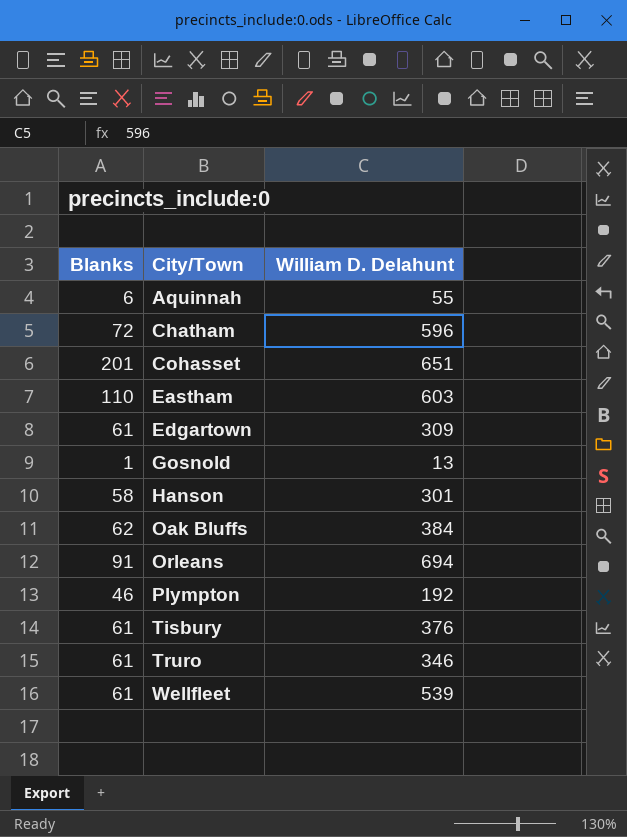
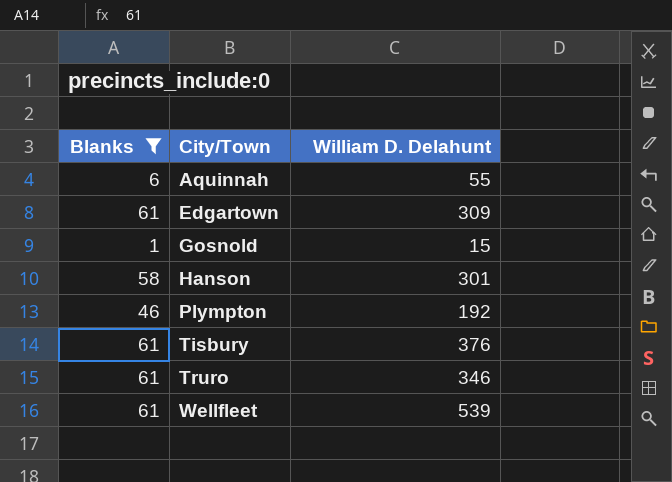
filter: none -> Blanks <= 61
Gosnold | William D. Delahunt: 13 -> 15

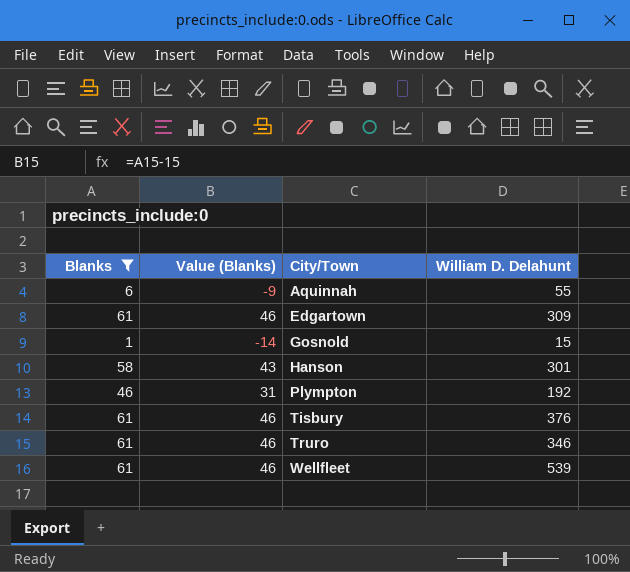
column Value (Blanks) | formula: none -> [Blanks] - 15

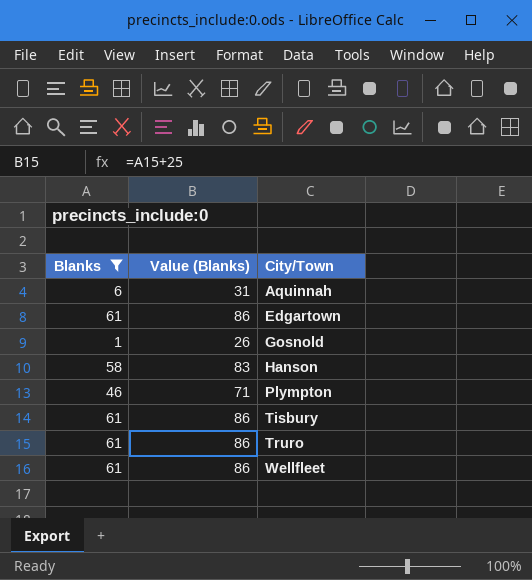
column William D. Delahunt | position: 4 -> none
column Value (Blanks) | formula: [Blanks] - 15 -> [Blanks] + 25

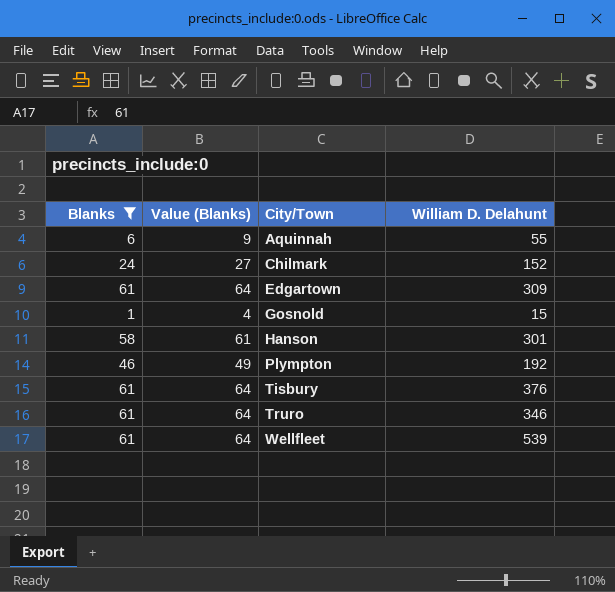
column Value (Blanks) | formula: [Blanks] + 25 -> [Blanks] + 3
column William D. Delahunt | position: none -> 4
row Chilmark: none -> 24 | 27 | 152

